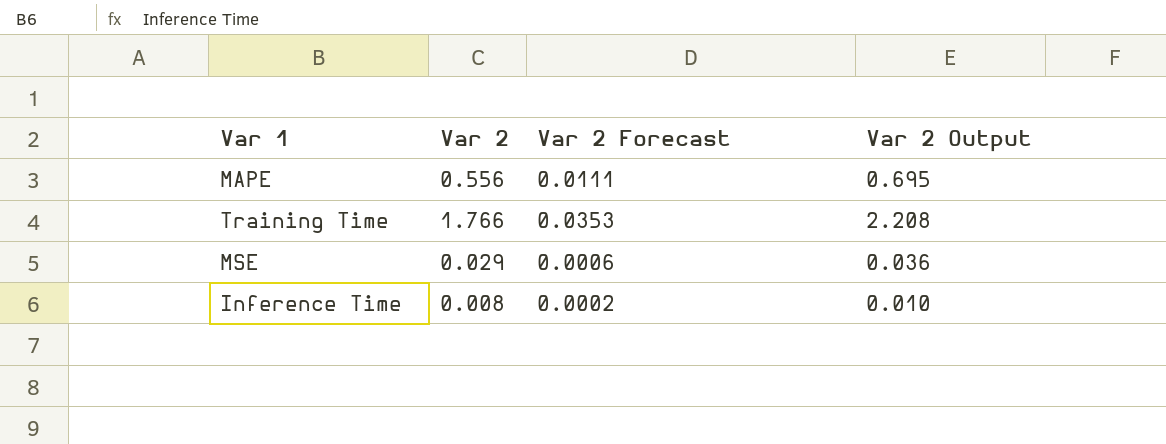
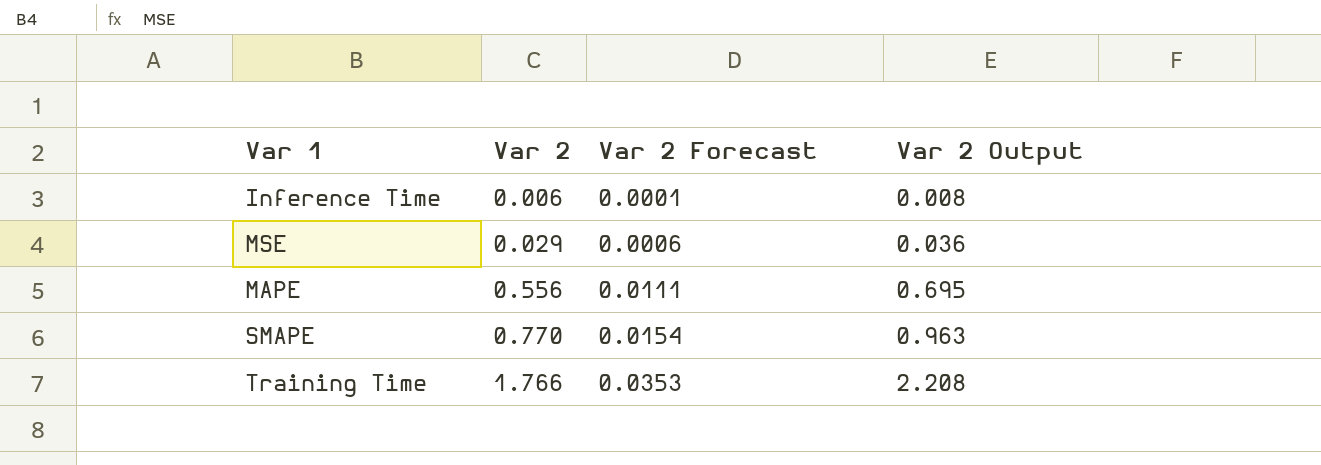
row order: none -> Var 2 ascending
Inference Time | Var 2: 0.008 -> 0.006
Inference Time | Var 2 Forecast: 0.0002 -> 0.0001
Inference Time | Var 2 Output: 0.010 -> 0.008
row SMAPE: none -> 0.770 | 0.0154 | 0.963

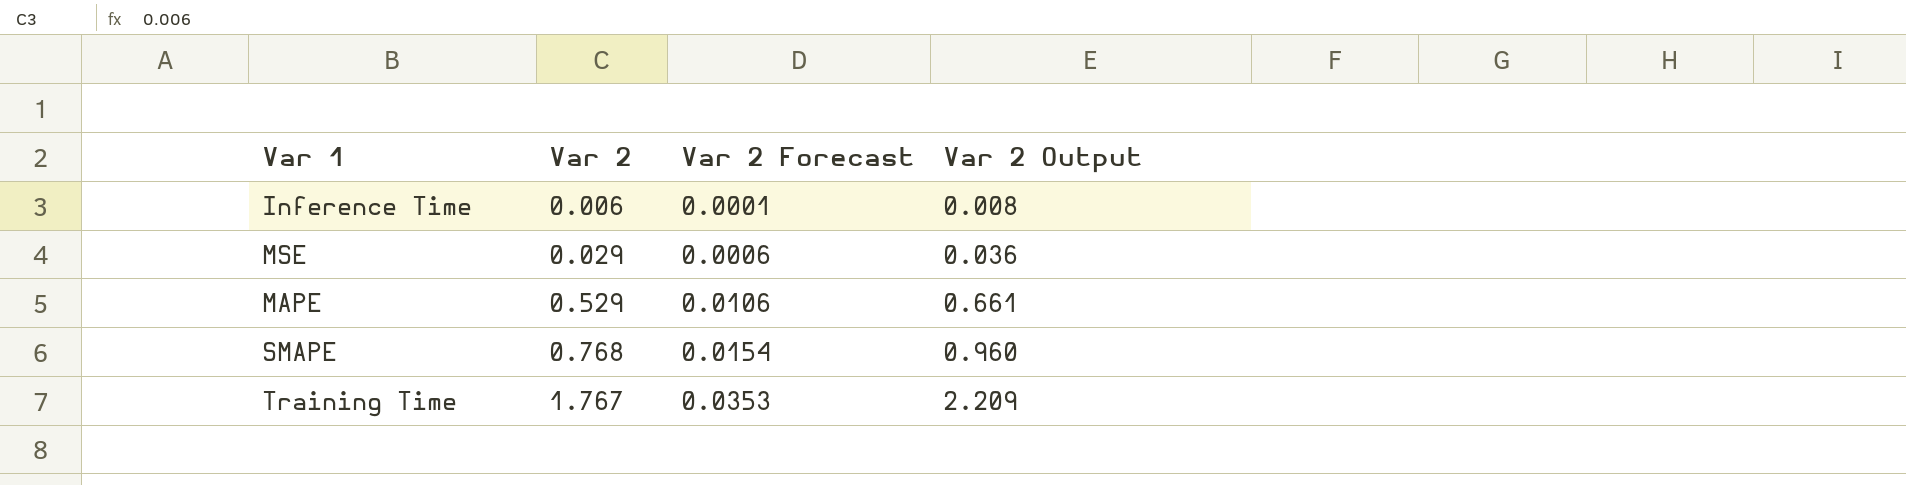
MAPE | Var 2: 0.556 -> 0.529
MAPE | Var 2 Forecast: 0.0111 -> 0.0106
MAPE | Var 2 Output: 0.695 -> 0.661
SMAPE | Var 2: 0.770 -> 0.768
SMAPE | Var 2 Output: 0.963 -> 0.960
Training Time | Var 2: 1.766 -> 1.767
Training Time | Var 2 Output: 2.208 -> 2.209

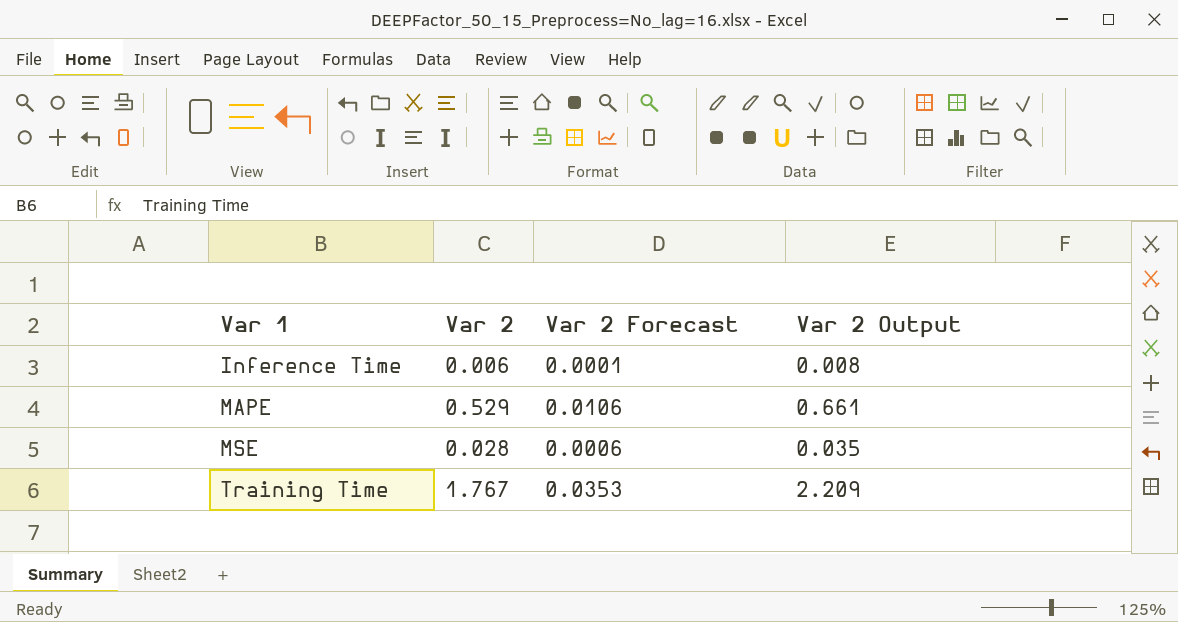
row order: Var 2 ascending -> Var 1 ascending
row SMAPE: 0.768 | 0.0154 | 0.960 -> none
MSE | Var 2: 0.029 -> 0.028
MSE | Var 2 Output: 0.036 -> 0.035

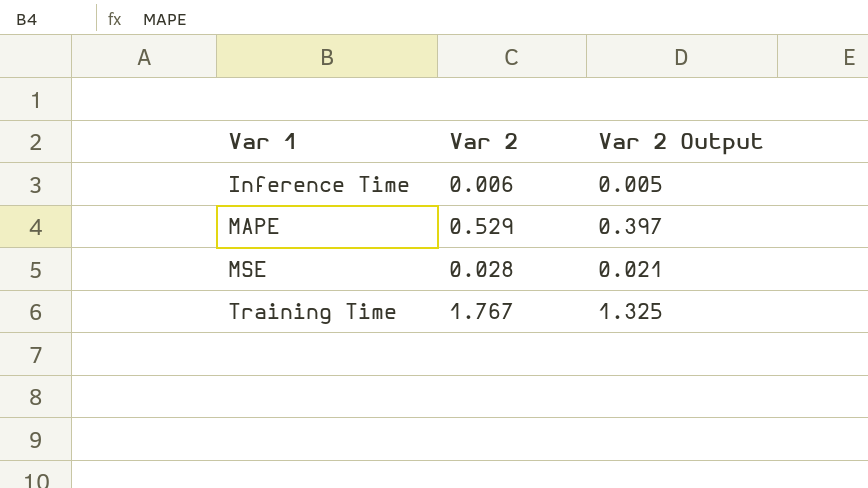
column Var 2 Forecast | formula: [Var 2] * 0.02 -> none
column Var 2 Output | formula: [Var 2] * 1.25 -> [Var 2] * 0.75

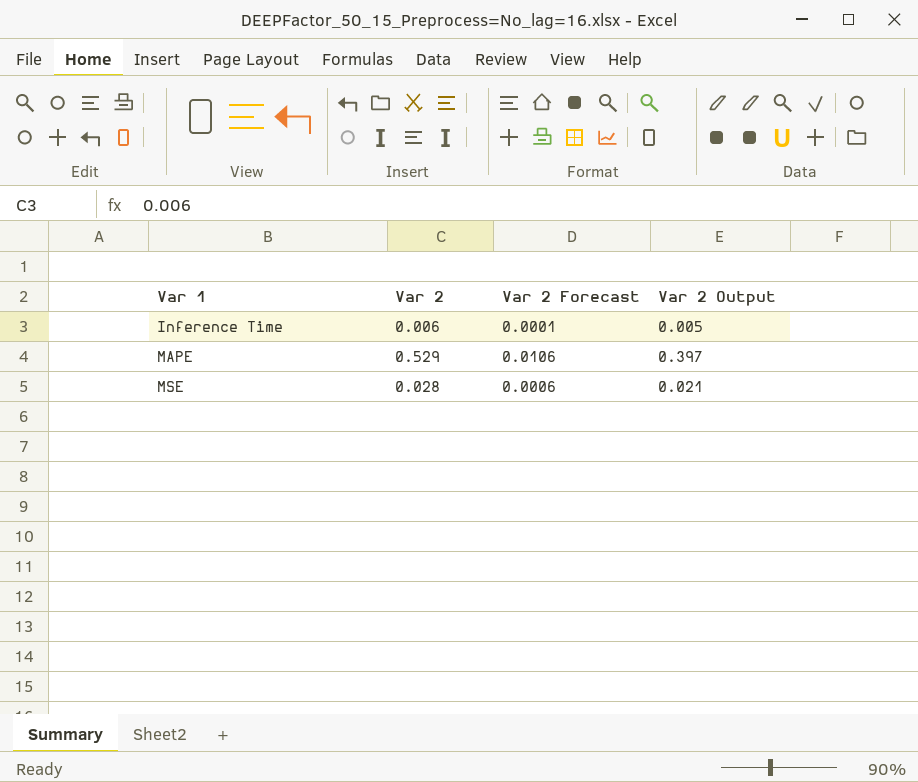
column Var 2 Forecast | formula: none -> [Var 2] * 0.02
row Training Time: 1.767 | 1.325 -> none

